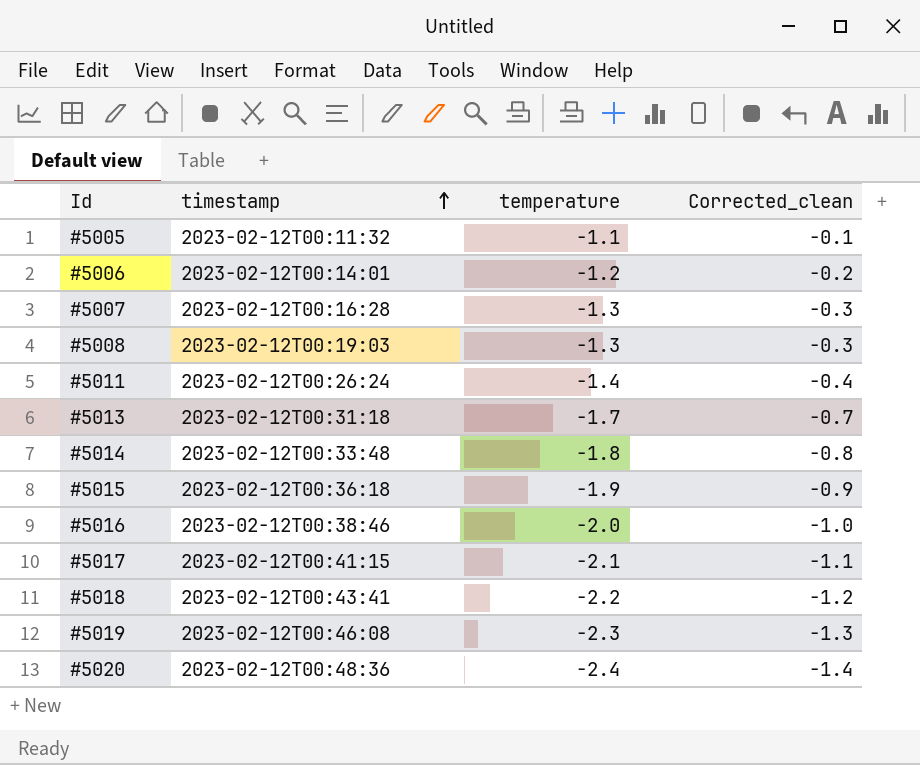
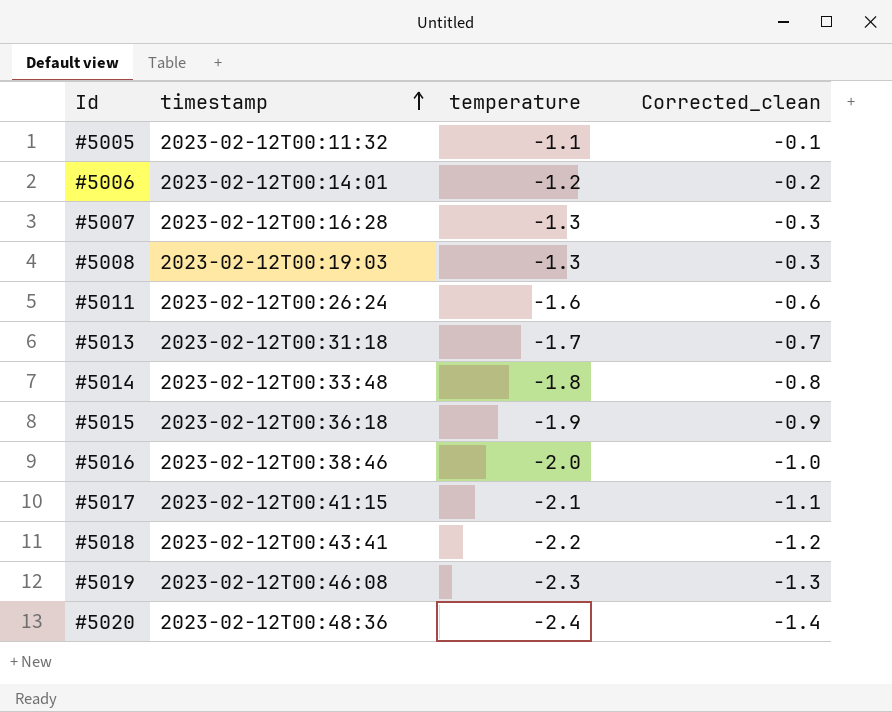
#5011 | temperature: -1.4 -> -1.6
#5011 | Corrected_clean: -0.4 -> -0.6

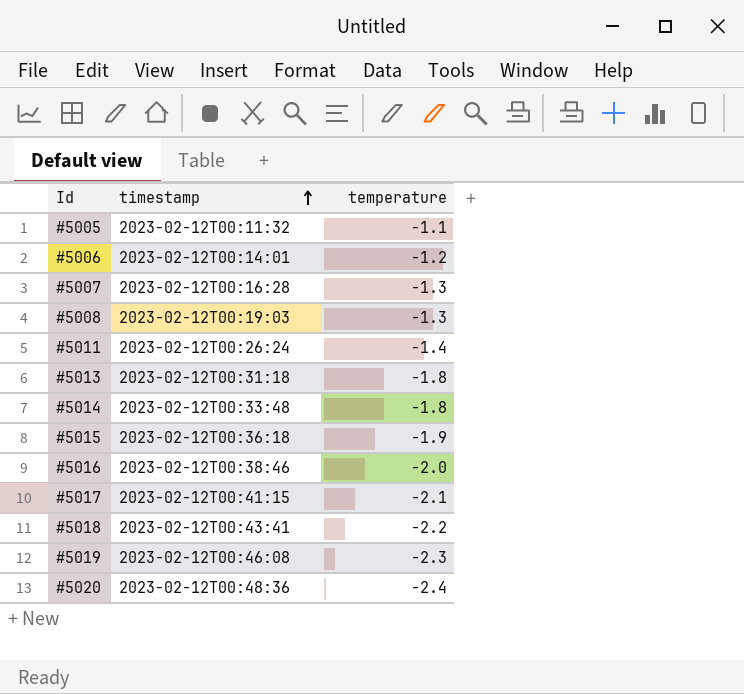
column Corrected_clean | formula: [temperature] + 1 -> none
#5011 | temperature: -1.6 -> -1.4
#5013 | temperature: -1.7 -> -1.8

